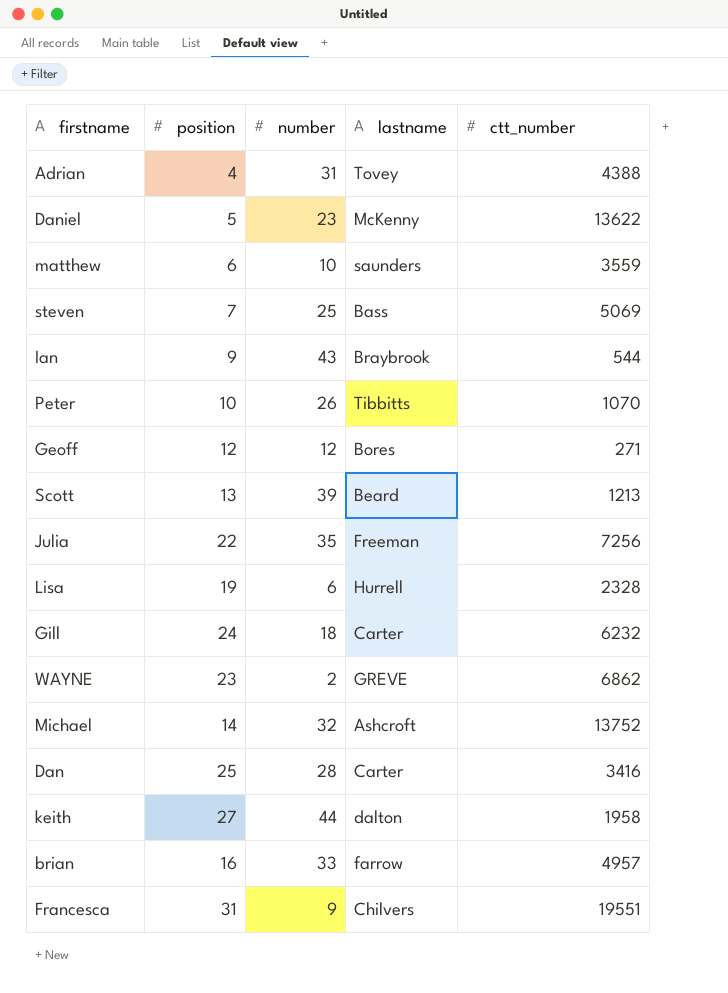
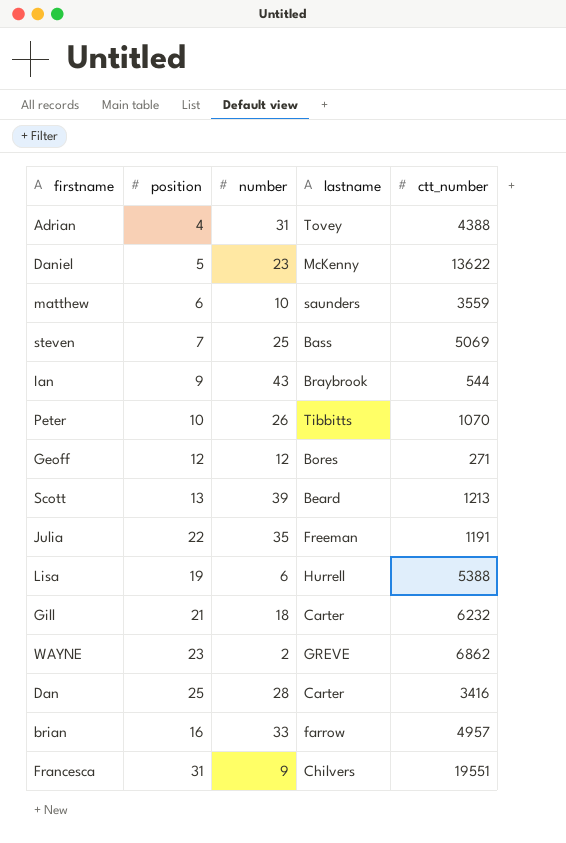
row Michael: 14 | 32 | Ashcroft | 13752 -> none
row keith: 27 | 44 | dalton | 1958 -> none
Julia | ctt_number: 7256 -> 1191
Lisa | ctt_number: 2328 -> 5388
Gill | position: 24 -> 21

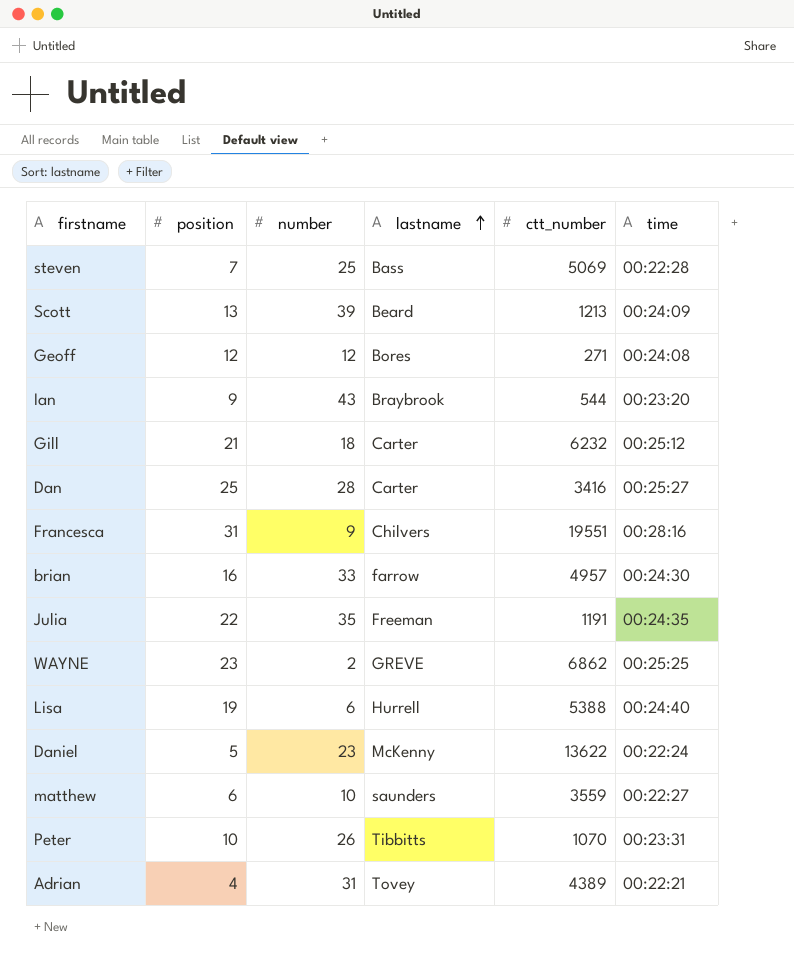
row order: none -> lastname ascending
column time | position: none -> 6
Adrian | ctt_number: 4388 -> 4389

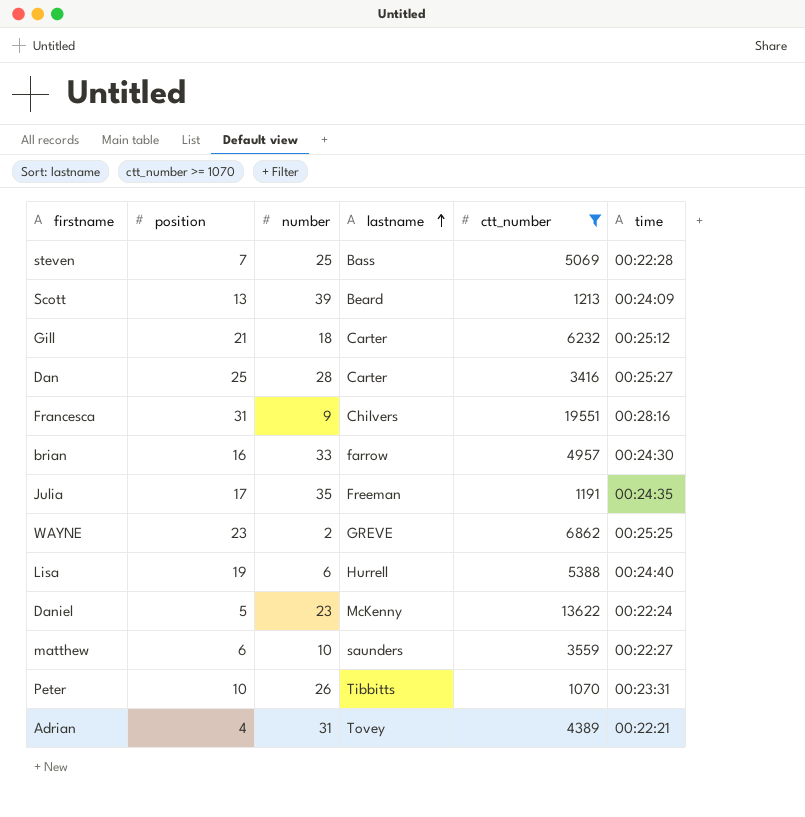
filter: none -> ctt_number >= 1070
Julia | position: 22 -> 17

